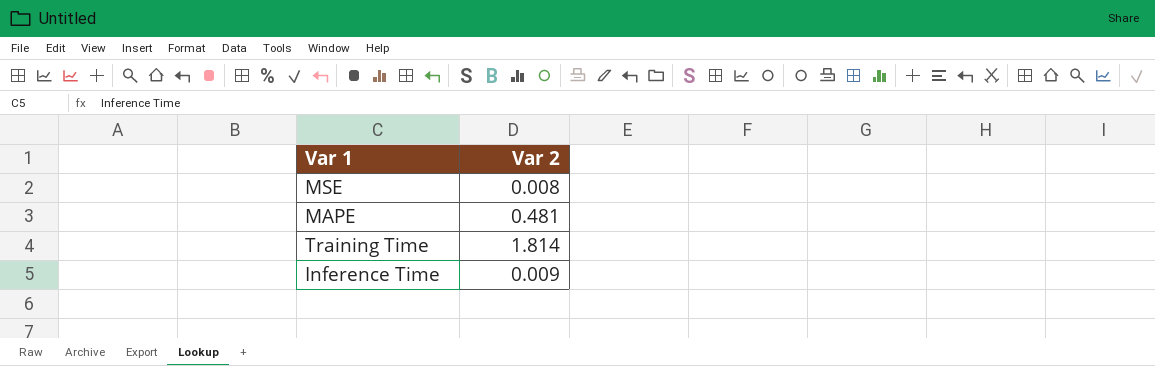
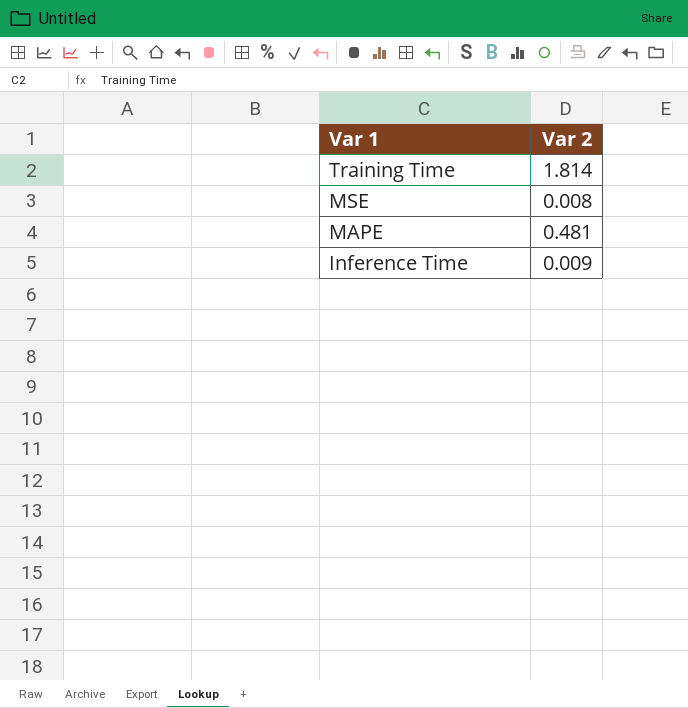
row order: none -> Var 1 descending

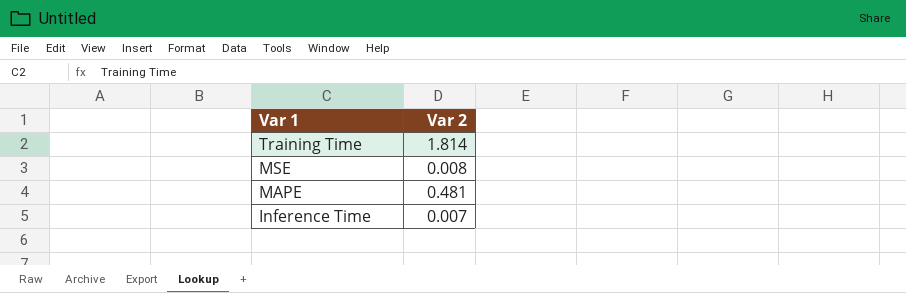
Inference Time | Var 2: 0.009 -> 0.007

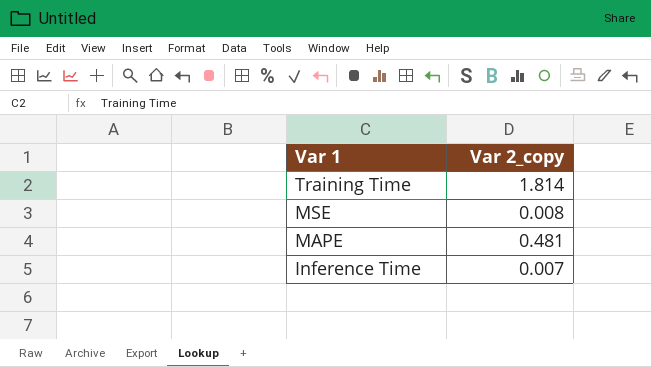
column name: Var 2 -> Var 2_copy

